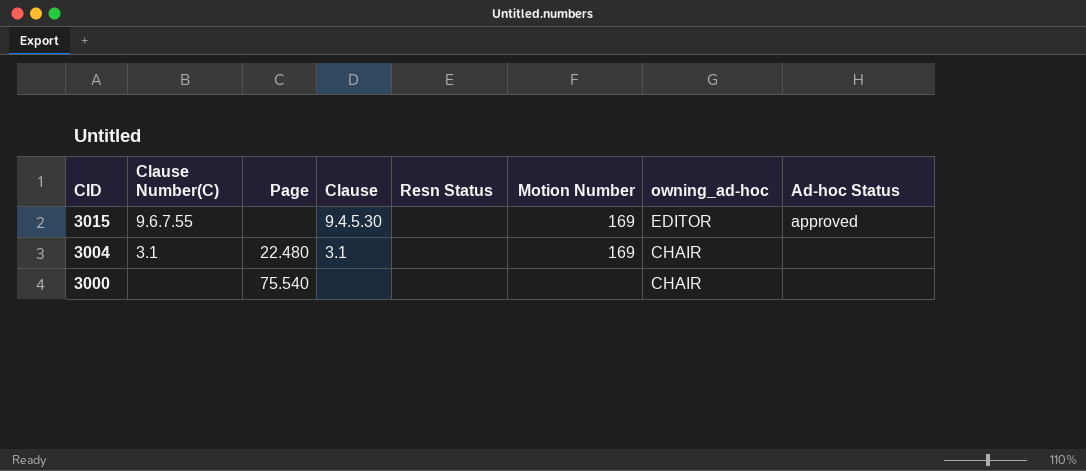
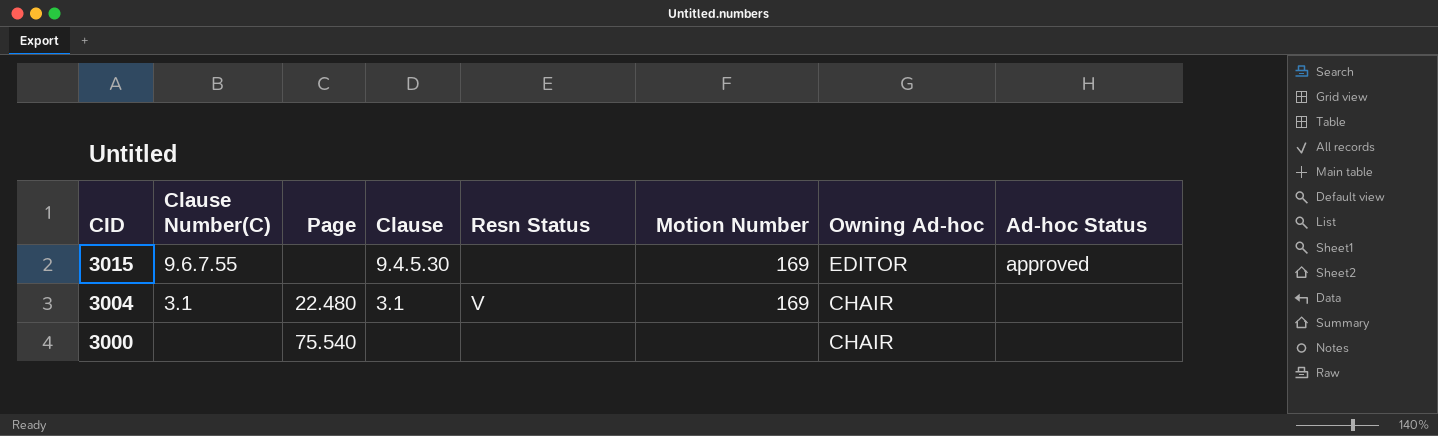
column name: owning_ad-hoc -> Owning Ad-hoc
3004 | Resn Status: none -> V

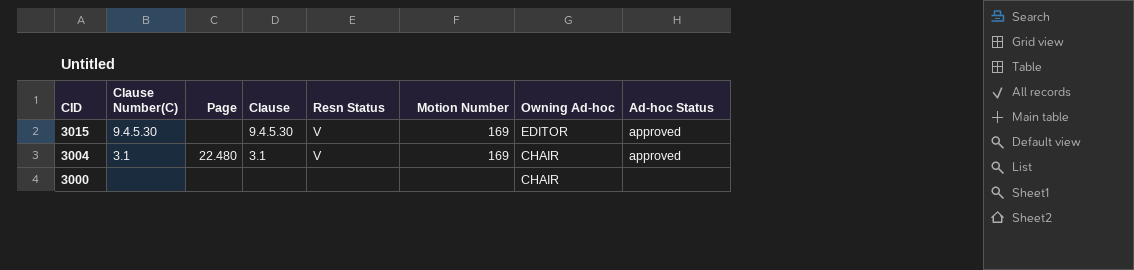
3015 | Clause Number(C): 9.6.7.55 -> 9.4.5.30
3015 | Resn Status: none -> V
3004 | Ad-hoc Status: none -> approved
3000 | Page: 75.540 -> none

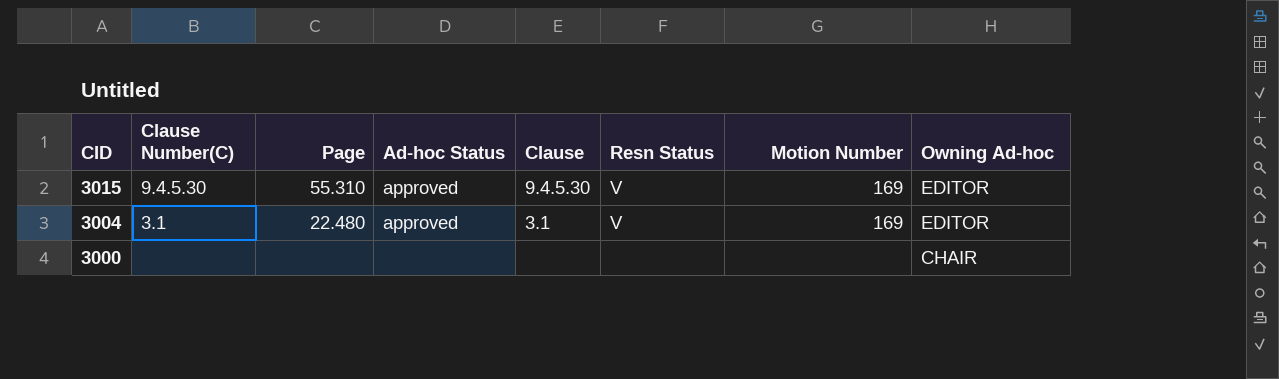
column Ad-hoc Status | position: 8 -> 4
3015 | Page: none -> 55.310
3004 | Owning Ad-hoc: CHAIR -> EDITOR

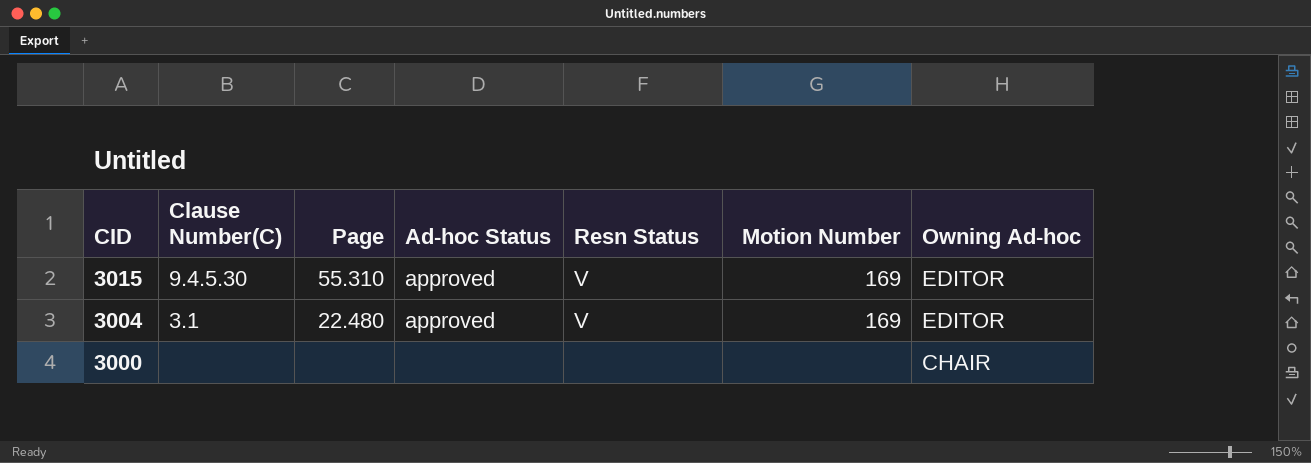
column Clause | position: 5 -> none

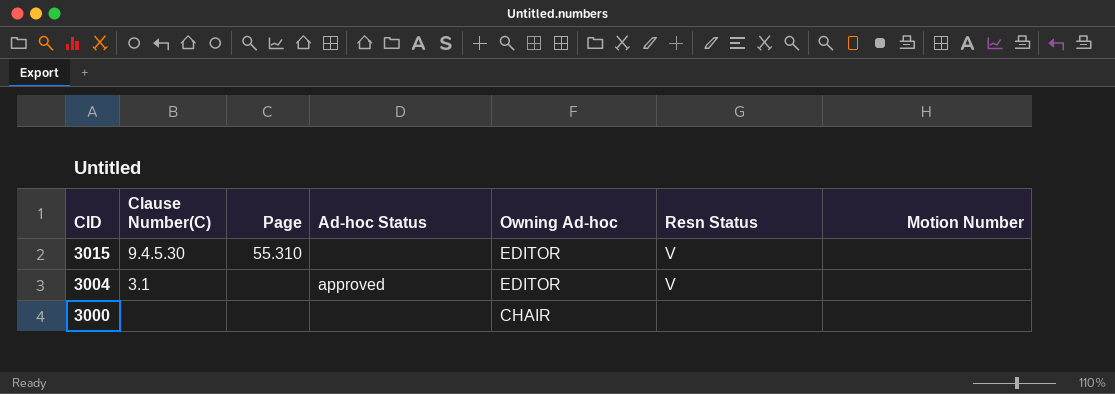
column Owning Ad-hoc | position: 7 -> 5
3015 | Ad-hoc Status: approved -> none
3015 | Motion Number: 169 -> none
3004 | Page: 22.480 -> none
3004 | Motion Number: 169 -> none

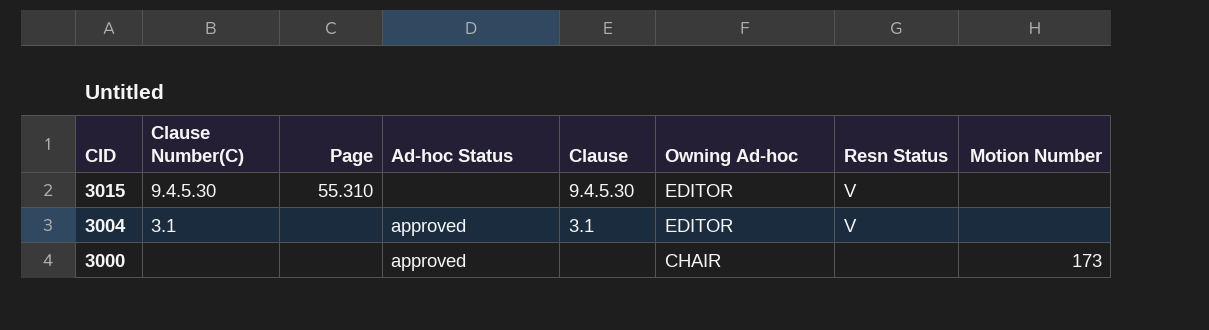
column Clause | position: none -> 5
3000 | Ad-hoc Status: none -> approved
3000 | Motion Number: none -> 173

